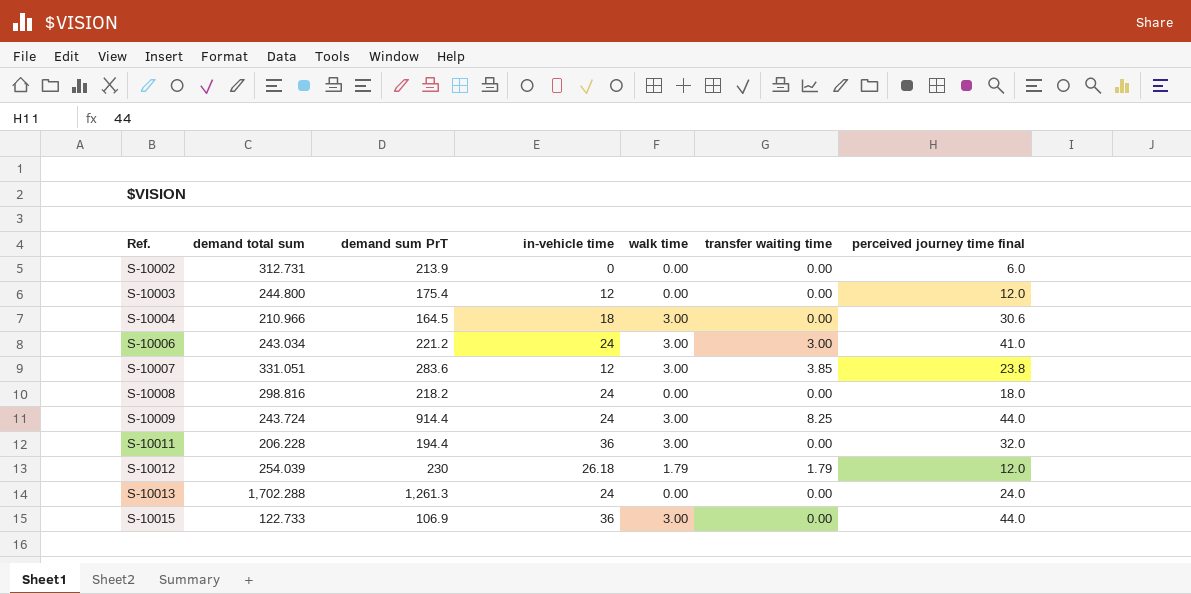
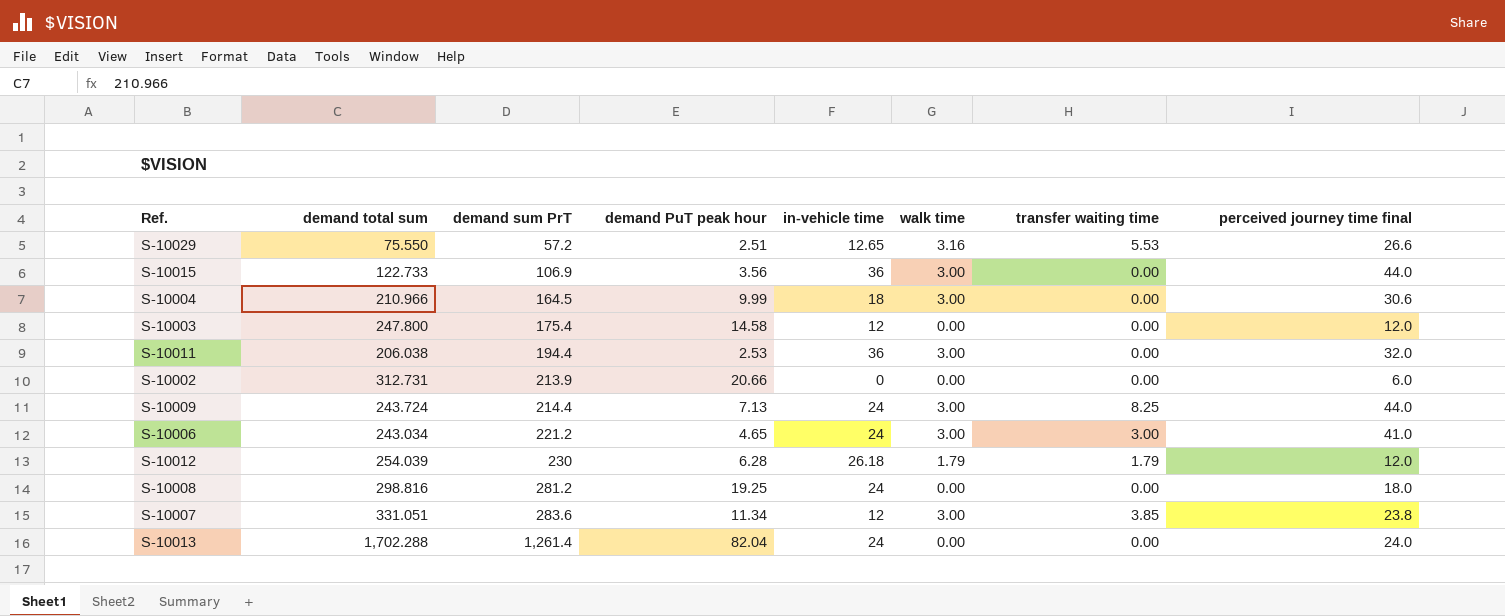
row order: Ref. ascending -> demand sum PrT ascending
column demand PuT peak hour | position: none -> 4
row S-10029: none -> 75.550 | 57.2 | 2.51 | 12.65 | 3.16 | 5.53 | 26.6
S-10003 | demand total sum: 244.800 -> 247.800
S-10011 | demand total sum: 206.228 -> 206.038
S-10009 | demand sum PrT: 914.4 -> 214.4
S-10008 | demand sum PrT: 218.2 -> 281.2
S-10013 | demand sum PrT: 1,261.3 -> 1,261.4

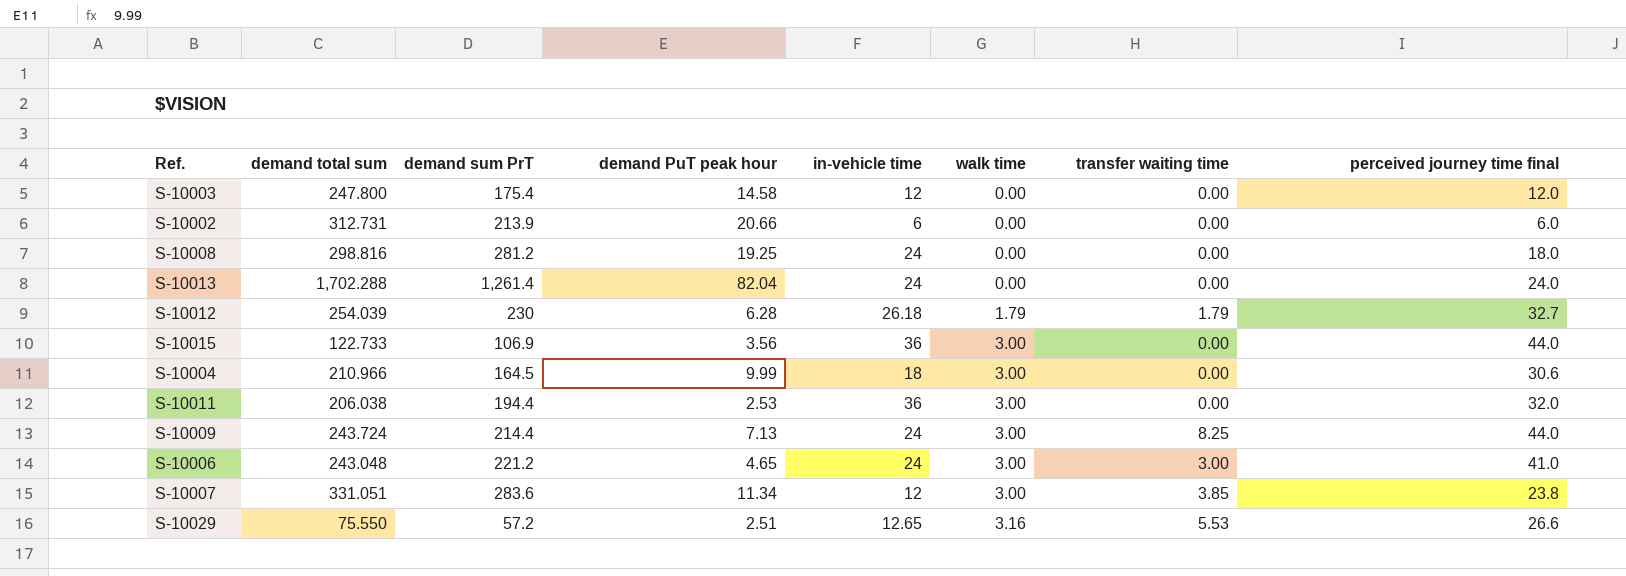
row order: demand sum PrT ascending -> walk time ascending
S-10002 | in-vehicle time: 0 -> 6
S-10012 | perceived journey time final: 12.0 -> 32.7
S-10006 | demand total sum: 243.034 -> 243.048

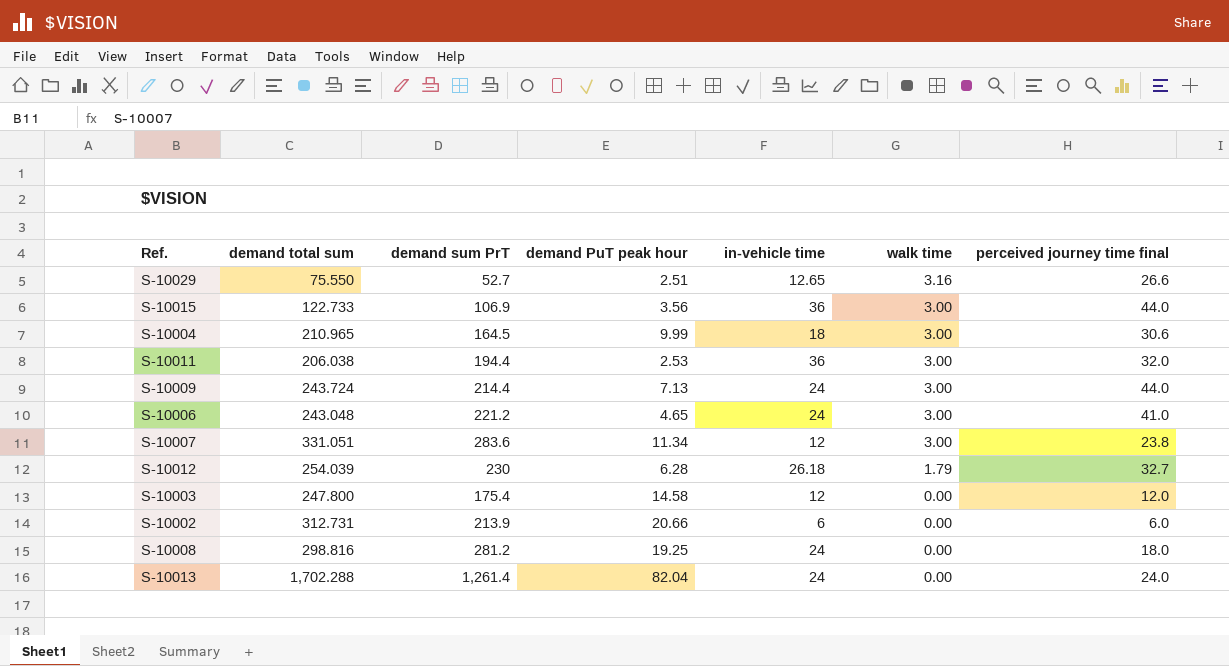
row order: walk time ascending -> walk time descending
column transfer waiting time | position: 7 -> none
S-10029 | demand sum PrT: 57.2 -> 52.7
S-10004 | demand total sum: 210.966 -> 210.965

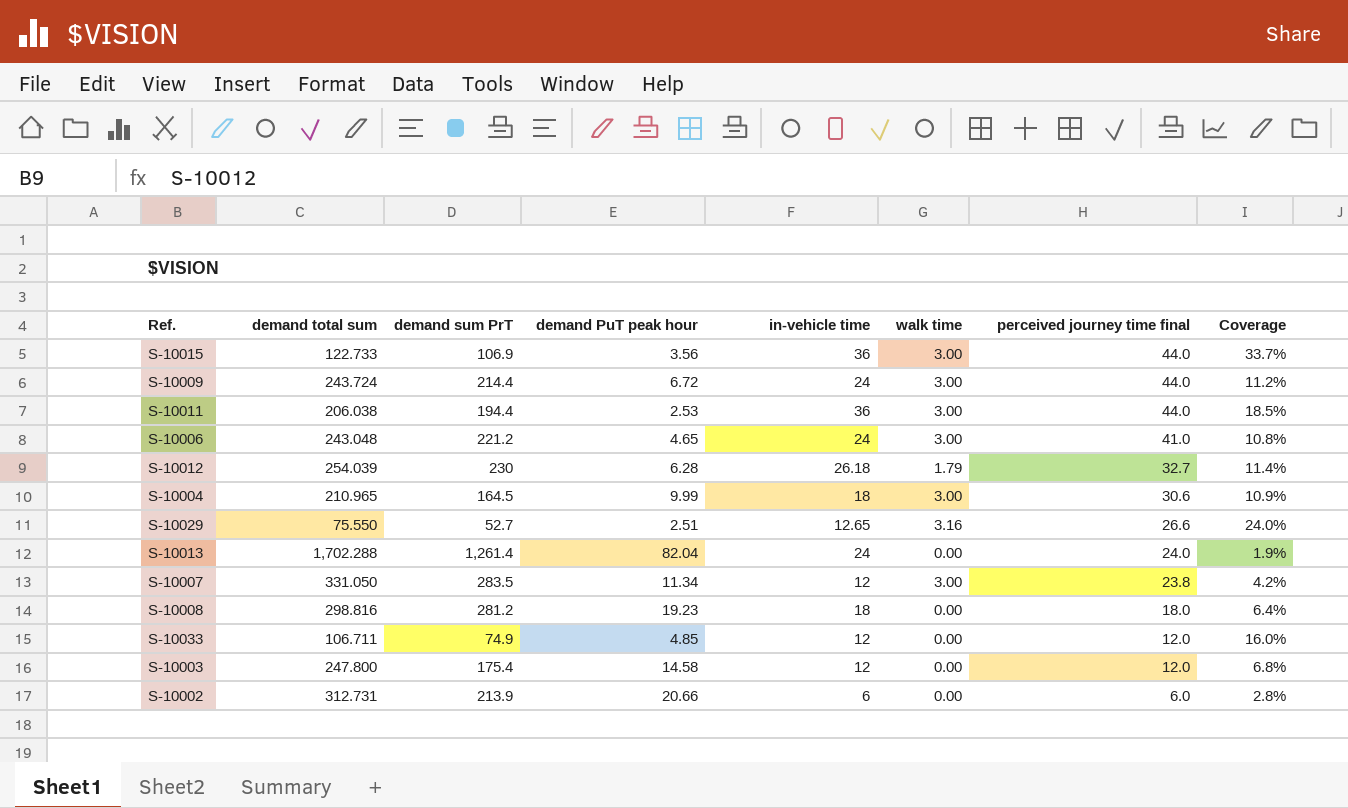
row order: walk time descending -> perceived journey time final descending
column Coverage | formula: none -> [in-vehicle time] / [demand sum PrT]
S-10009 | demand PuT peak hour: 7.13 -> 6.72
S-10011 | perceived journey time final: 32.0 -> 44.0
S-10007 | demand total sum: 331.051 -> 331.050
S-10007 | demand sum PrT: 283.6 -> 283.5
S-10008 | demand PuT peak hour: 19.25 -> 19.23
S-10008 | in-vehicle time: 24 -> 18
row S-10033: none -> 106.711 | 74.9 | 4.85 | 12 | 0.00 | 12.0 | 16.0%

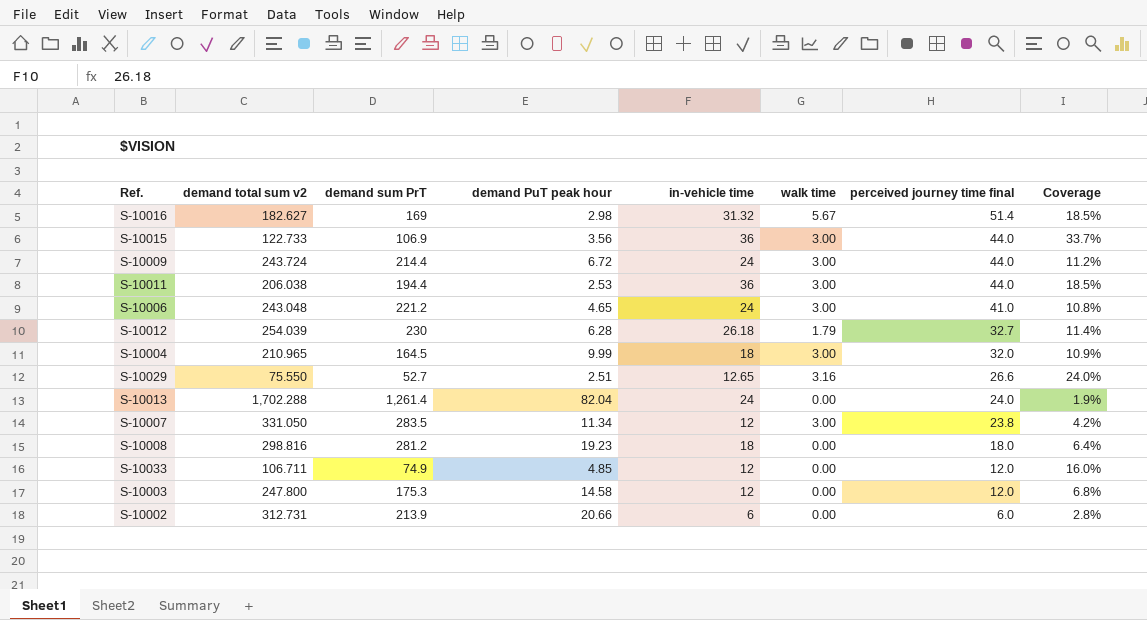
column name: demand total sum -> demand total sum v2
row S-10016: none -> 182.627 | 169 | 2.98 | 31.32 | 5.67 | 51.4 | 18.5%
S-10004 | perceived journey time final: 30.6 -> 32.0
S-10003 | demand sum PrT: 175.4 -> 175.3

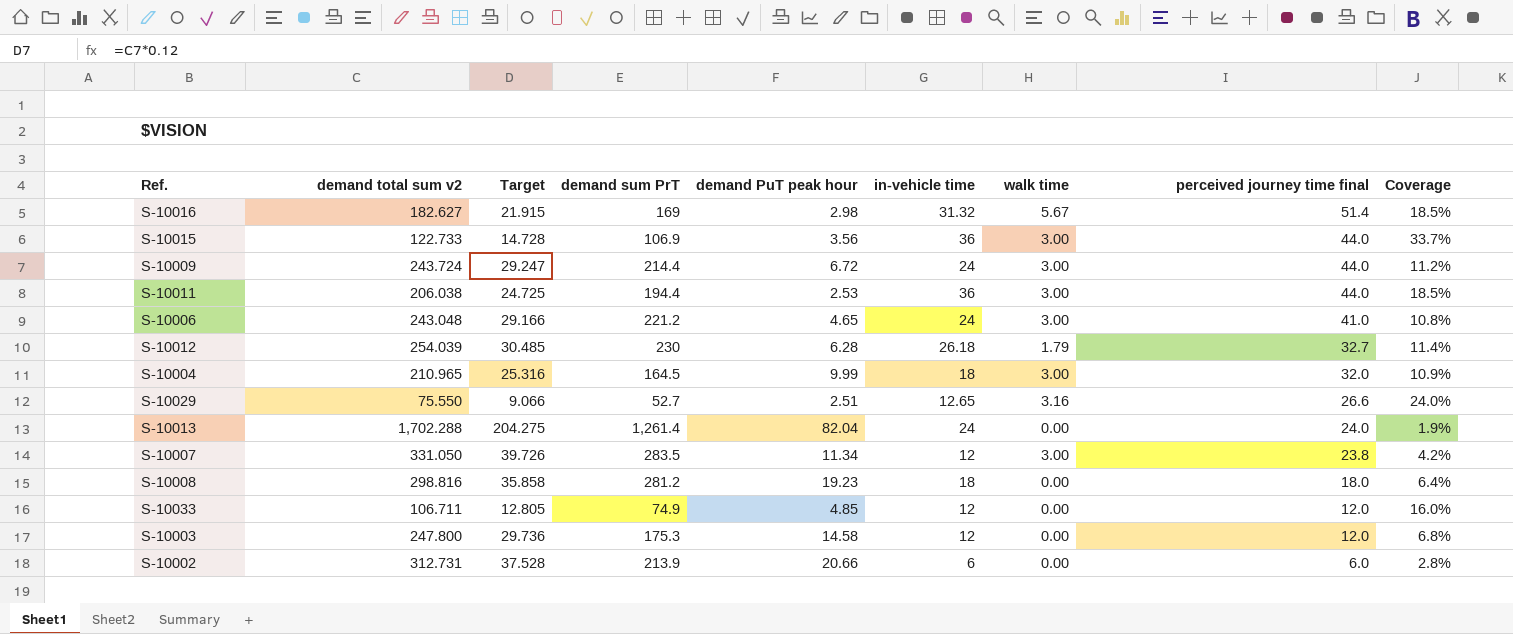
column Target | formula: none -> [demand total sum v2] * 0.12

